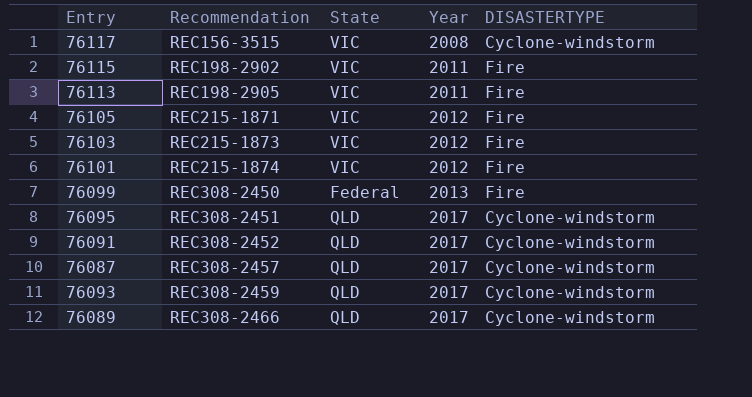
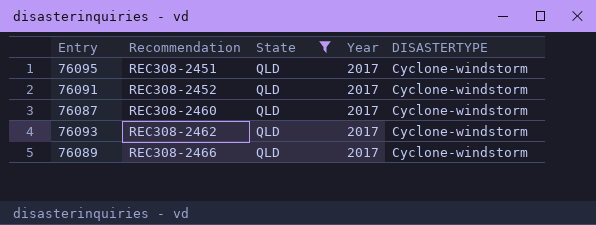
filter: none -> State = QLD
76087 | Recommendation: REC308-2457 -> REC308-2460
76093 | Recommendation: REC308-2459 -> REC308-2462

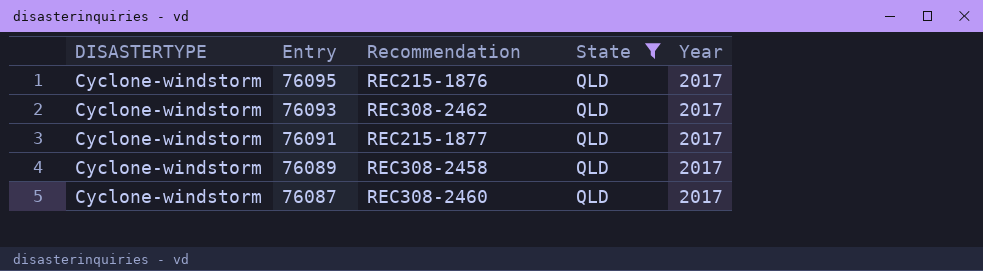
row order: Recommendation ascending -> Entry descending
column DISASTERTYPE | position: 5 -> 1
76095 | Recommendation: REC308-2451 -> REC215-1876
76091 | Recommendation: REC308-2452 -> REC215-1877
76089 | Recommendation: REC308-2466 -> REC308-2458

